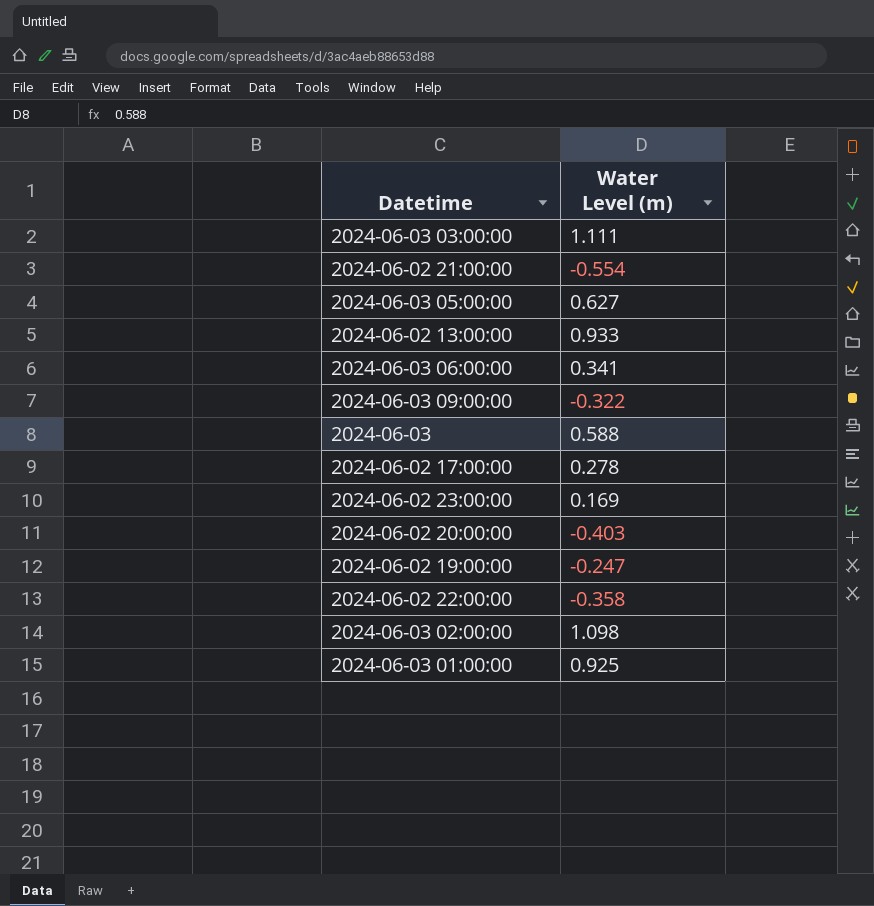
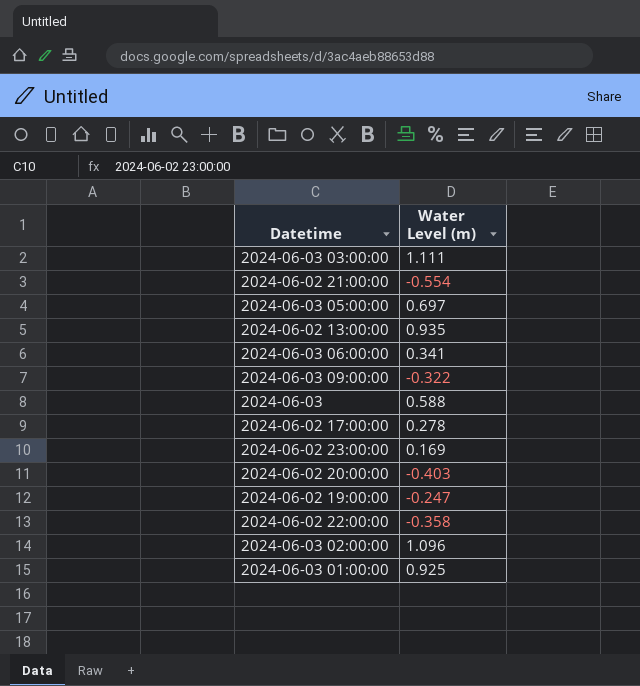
2024-06-03 05:00:00 | Water Level (m): 0.627 -> 0.697
2024-06-02 13:00:00 | Water Level (m): 0.933 -> 0.935
2024-06-03 02:00:00 | Water Level (m): 1.098 -> 1.096

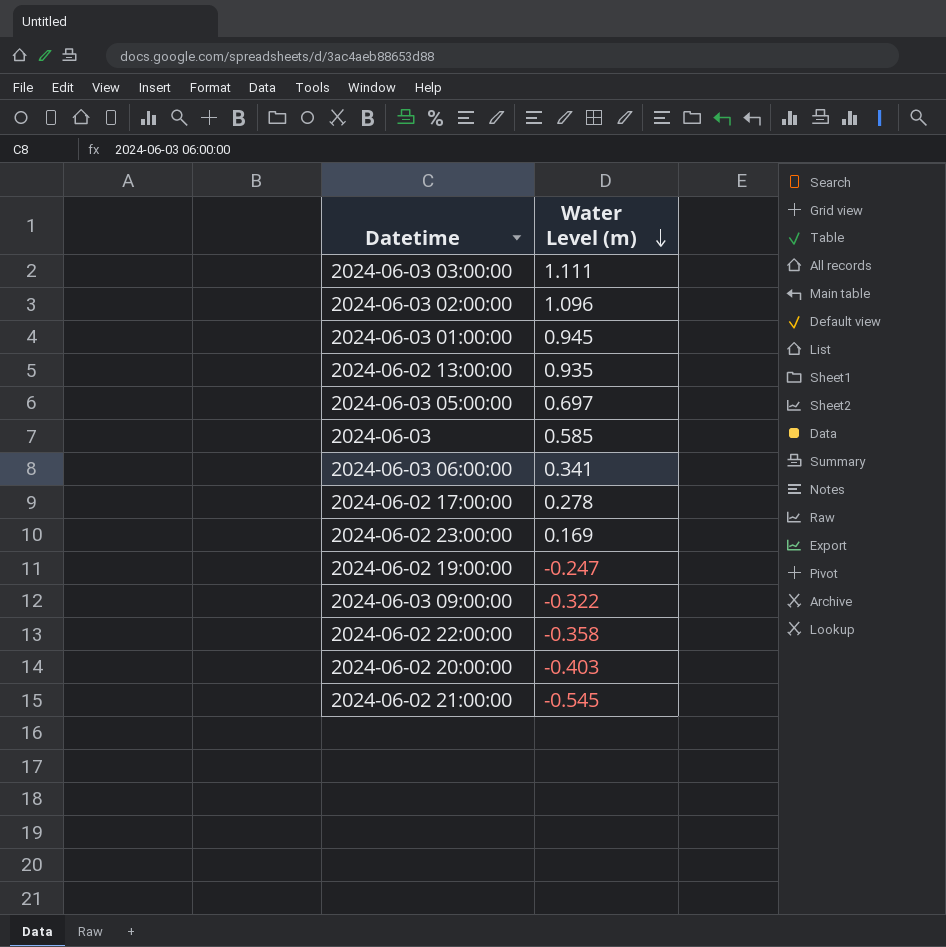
row order: none -> Water Level (m) descending
2024-06-03 01:00:00 | Water Level (m): 0.925 -> 0.945
2024-06-03 | Water Level (m): 0.588 -> 0.585
2024-06-02 21:00:00 | Water Level (m): -0.554 -> -0.545

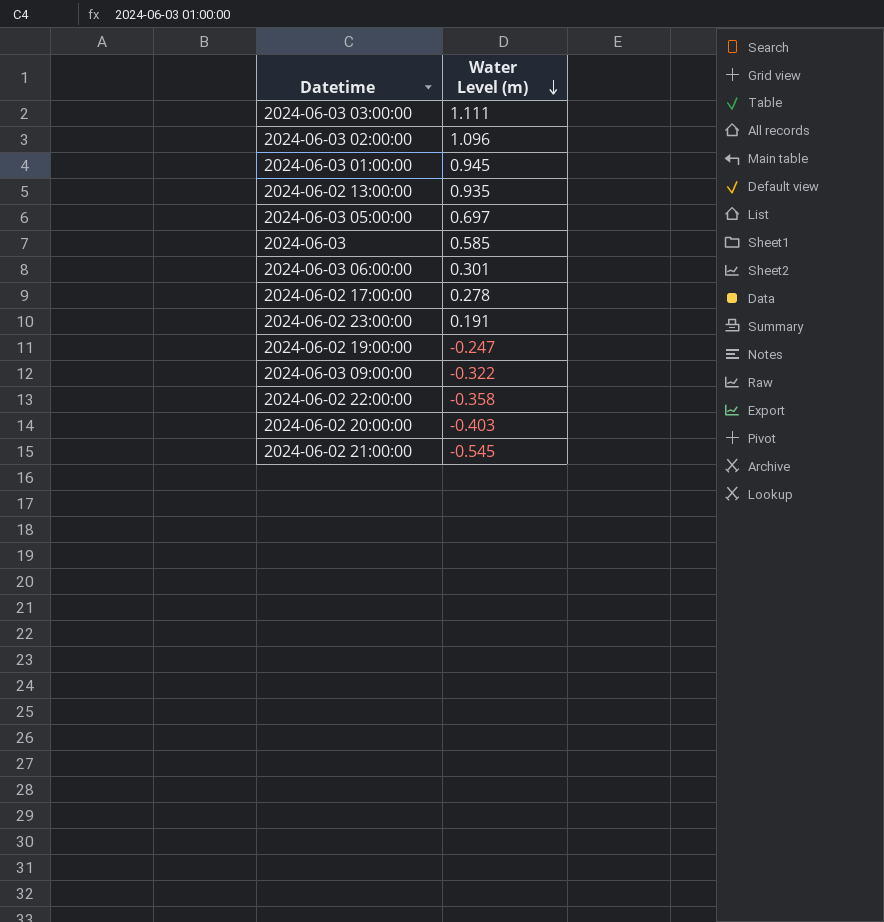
2024-06-03 06:00:00 | Water Level (m): 0.341 -> 0.301
2024-06-02 23:00:00 | Water Level (m): 0.169 -> 0.191

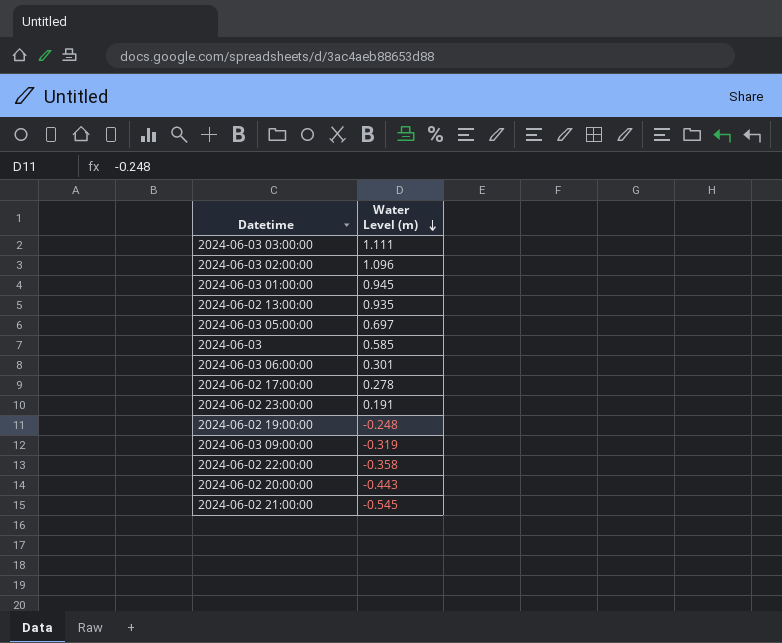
2024-06-02 19:00:00 | Water Level (m): -0.247 -> -0.248
2024-06-03 09:00:00 | Water Level (m): -0.322 -> -0.319
2024-06-02 20:00:00 | Water Level (m): -0.403 -> -0.443

